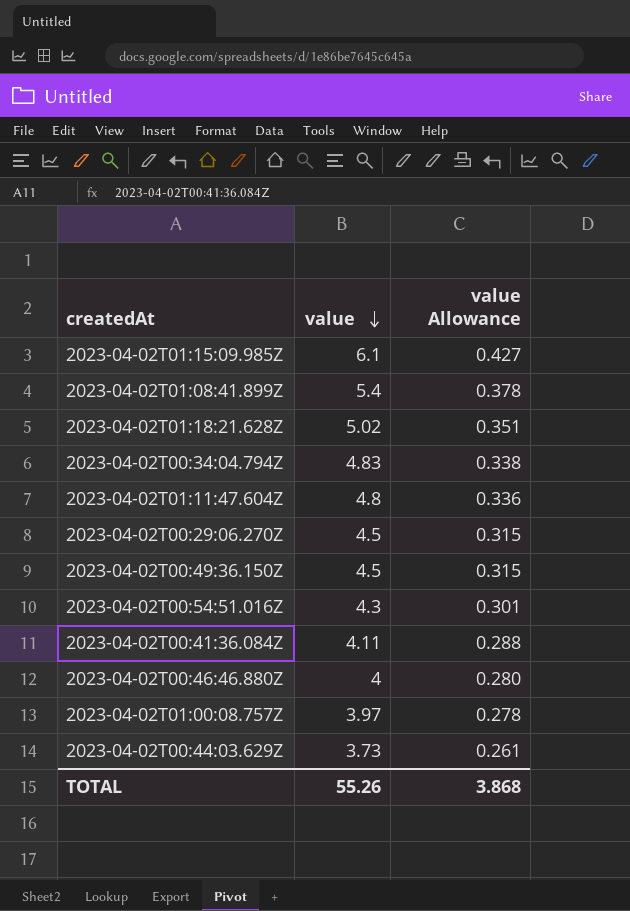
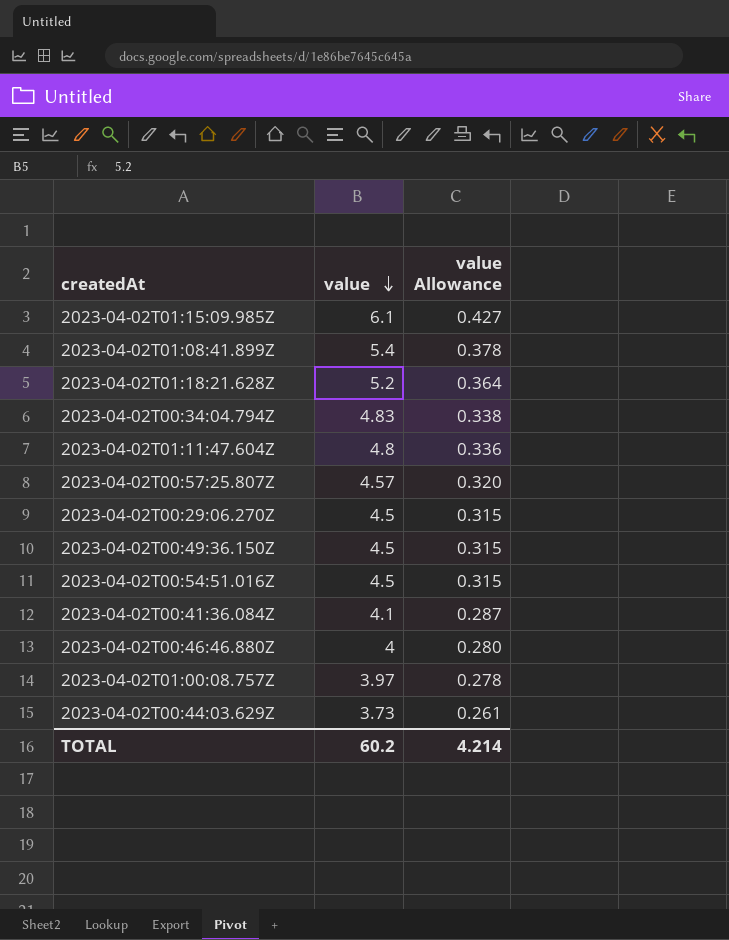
2023-04-02T01:18:21.628Z | value: 5.02 -> 5.2
2023-04-02T01:18:21.628Z | value Allowance: 0.351 -> 0.364
row 2023-04-02T00:57:25.807Z: none -> 4.57 | 0.320
2023-04-02T00:54:51.016Z | value: 4.3 -> 4.5
2023-04-02T00:54:51.016Z | value Allowance: 0.301 -> 0.315
2023-04-02T00:41:36.084Z | value: 4.11 -> 4.1
2023-04-02T00:41:36.084Z | value Allowance: 0.288 -> 0.287
TOTAL | value: 55.26 -> 60.2
TOTAL | value Allowance: 3.868 -> 4.214

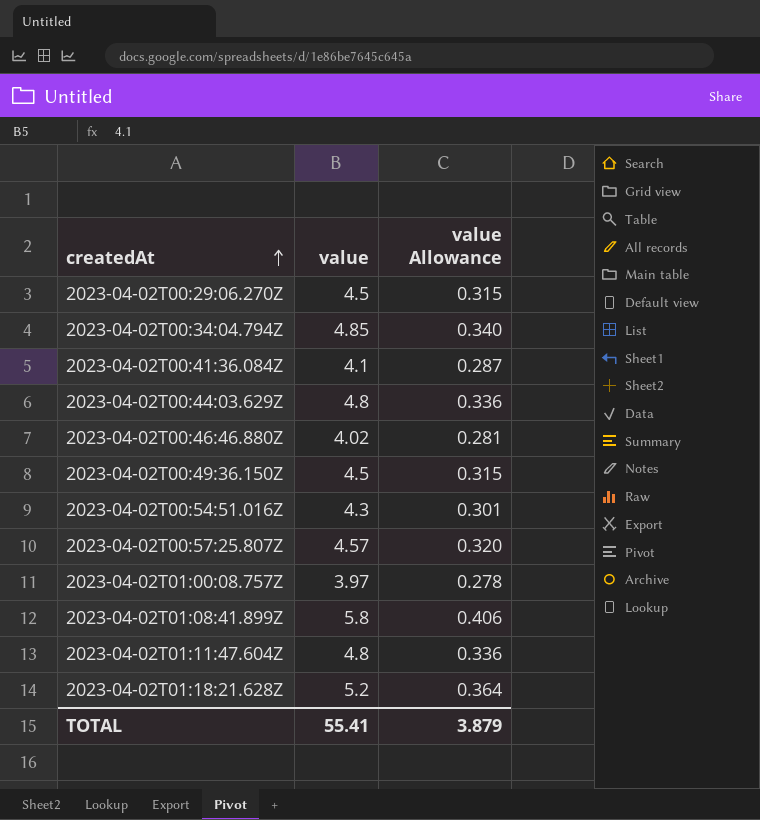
row order: value descending -> createdAt ascending
row 2023-04-02T01:15:09.985Z: 6.1 | 0.427 -> none
2023-04-02T00:34:04.794Z | value: 4.83 -> 4.85
2023-04-02T00:34:04.794Z | value Allowance: 0.338 -> 0.340
2023-04-02T00:44:03.629Z | value: 3.73 -> 4.8
2023-04-02T00:44:03.629Z | value Allowance: 0.261 -> 0.336
2023-04-02T00:46:46.880Z | value: 4 -> 4.02
2023-04-02T00:46:46.880Z | value Allowance: 0.280 -> 0.281
2023-04-02T00:54:51.016Z | value: 4.5 -> 4.3
2023-04-02T00:54:51.016Z | value Allowance: 0.315 -> 0.301
2023-04-02T01:08:41.899Z | value: 5.4 -> 5.8
2023-04-02T01:08:41.899Z | value Allowance: 0.378 -> 0.406
TOTAL | value: 60.2 -> 55.41
TOTAL | value Allowance: 4.214 -> 3.879

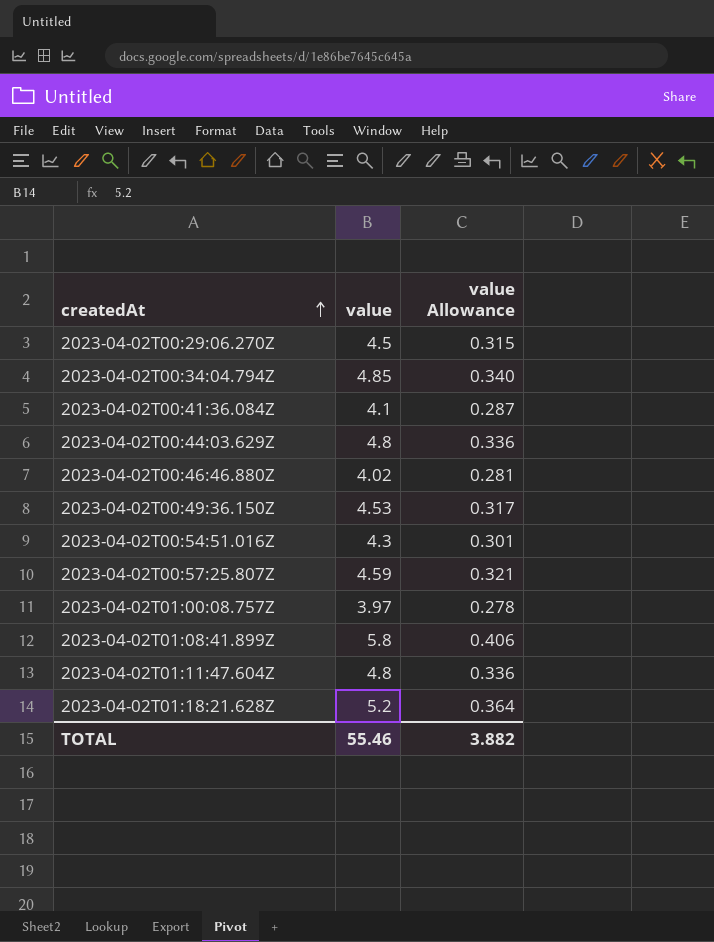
2023-04-02T00:49:36.150Z | value: 4.5 -> 4.53
2023-04-02T00:49:36.150Z | value Allowance: 0.315 -> 0.317
2023-04-02T00:57:25.807Z | value: 4.57 -> 4.59
2023-04-02T00:57:25.807Z | value Allowance: 0.320 -> 0.321
TOTAL | value: 55.41 -> 55.46
TOTAL | value Allowance: 3.879 -> 3.882

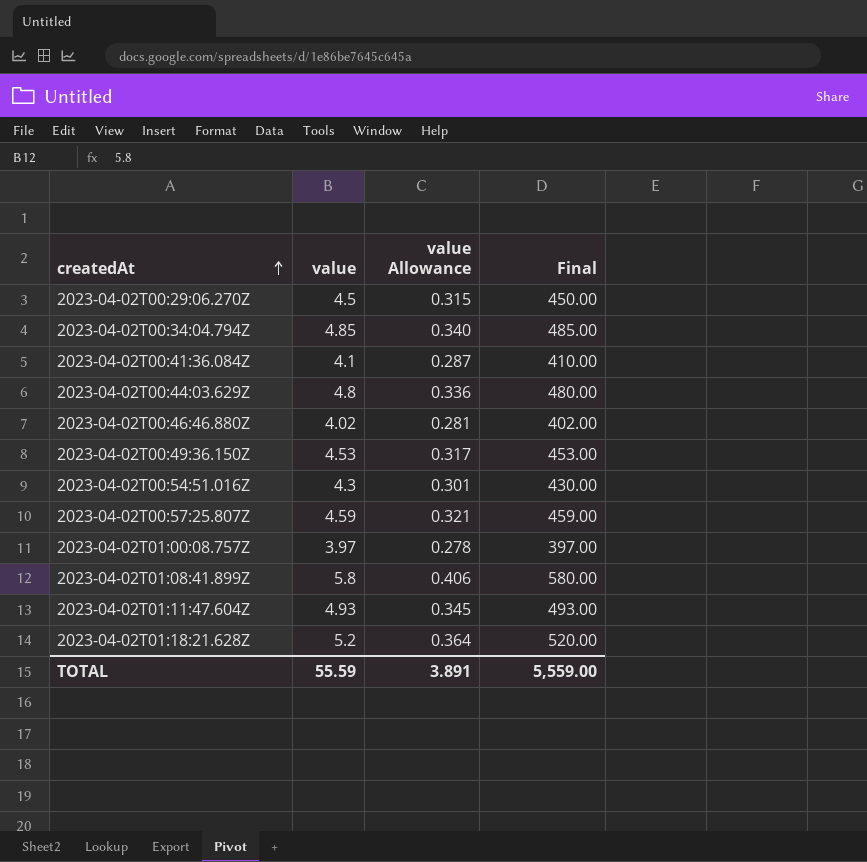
column Final | formula: none -> [value] * 100
2023-04-02T01:11:47.604Z | value: 4.8 -> 4.93
2023-04-02T01:11:47.604Z | value Allowance: 0.336 -> 0.345
TOTAL | value: 55.46 -> 55.59
TOTAL | value Allowance: 3.882 -> 3.891

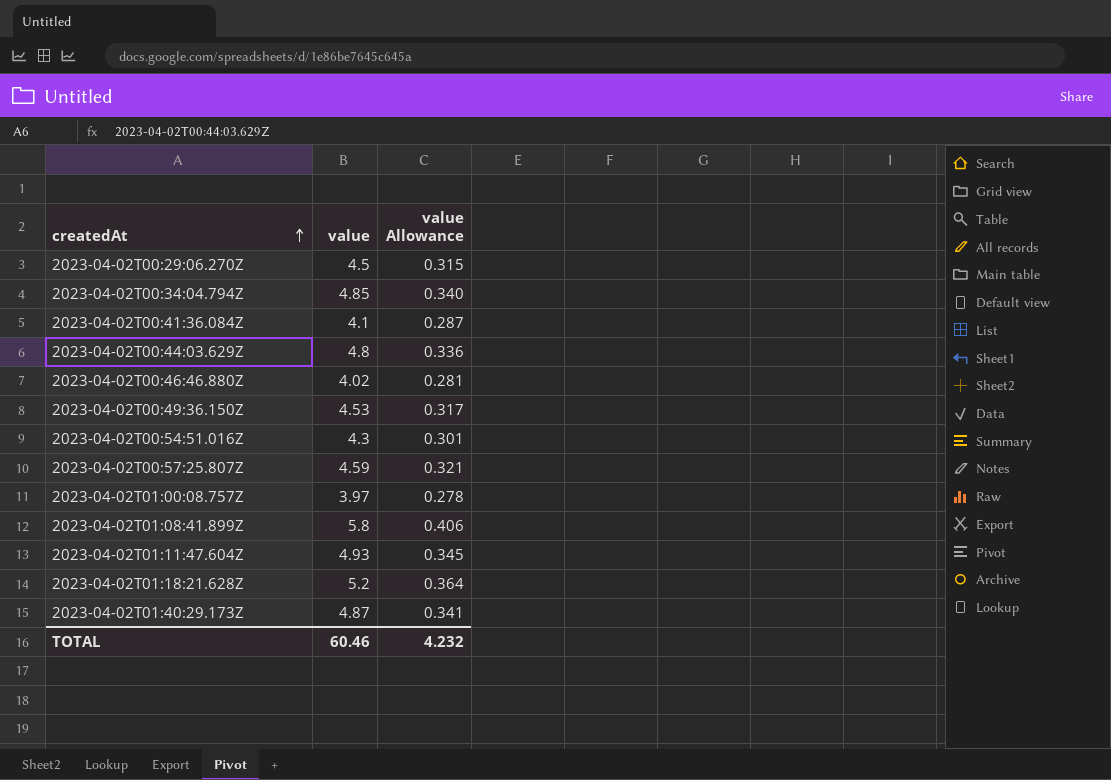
column Final | formula: [value] * 100 -> none
row 2023-04-02T01:40:29.173Z: none -> 4.87 | 0.341
TOTAL | value: 55.59 -> 60.46
TOTAL | value Allowance: 3.891 -> 4.232

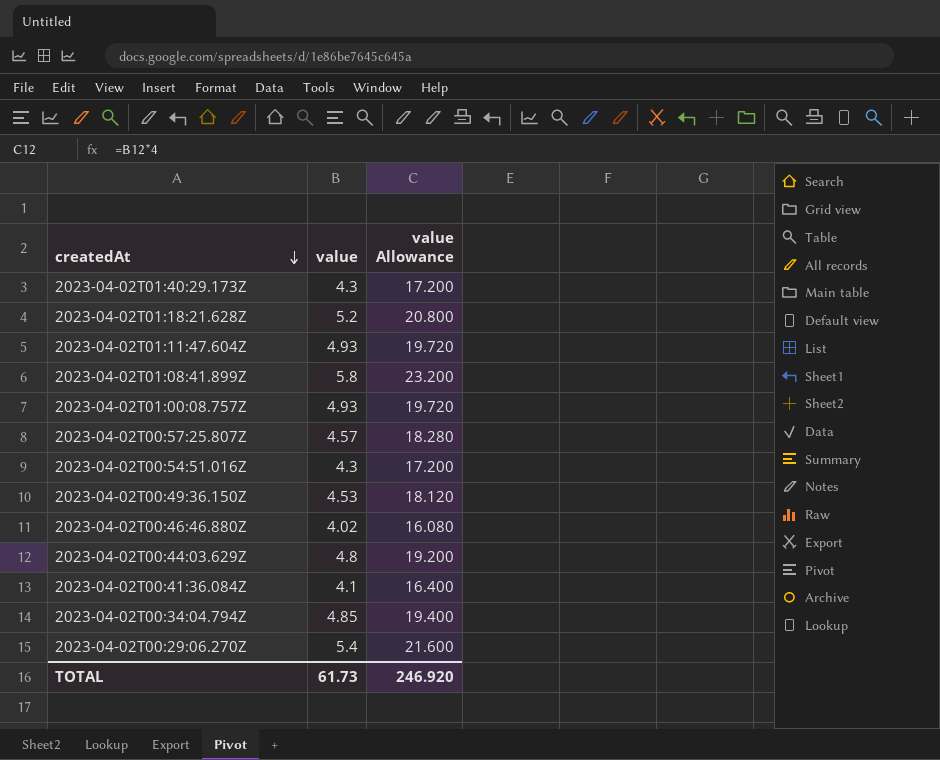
row order: createdAt ascending -> createdAt descending
column value Allowance | formula: [value] * 0.07 -> [value] * 4
2023-04-02T01:40:29.173Z | value: 4.87 -> 4.3
2023-04-02T01:00:08.757Z | value: 3.97 -> 4.93
2023-04-02T00:57:25.807Z | value: 4.59 -> 4.57
2023-04-02T00:29:06.270Z | value: 4.5 -> 5.4
TOTAL | value: 60.46 -> 61.73
TOTAL | value Allowance: 4.232 -> 246.920

